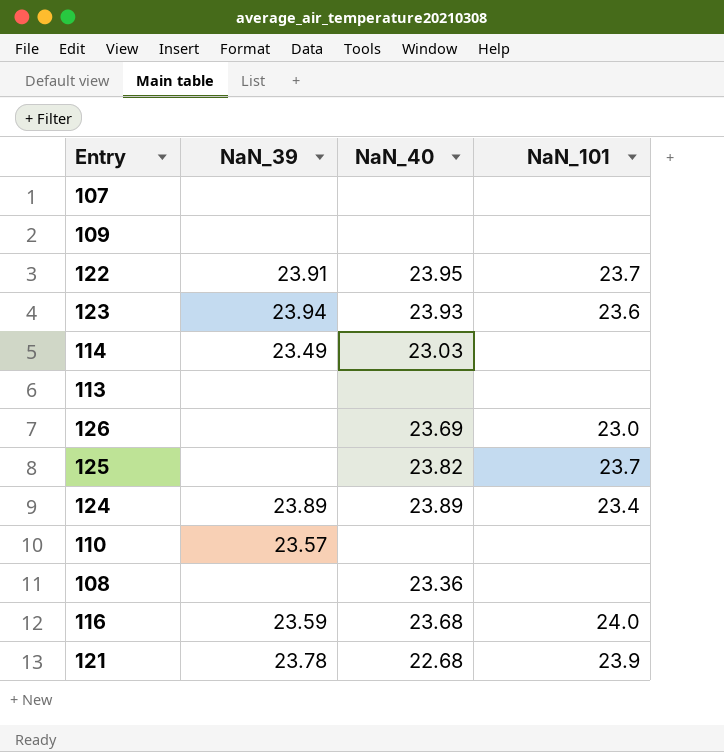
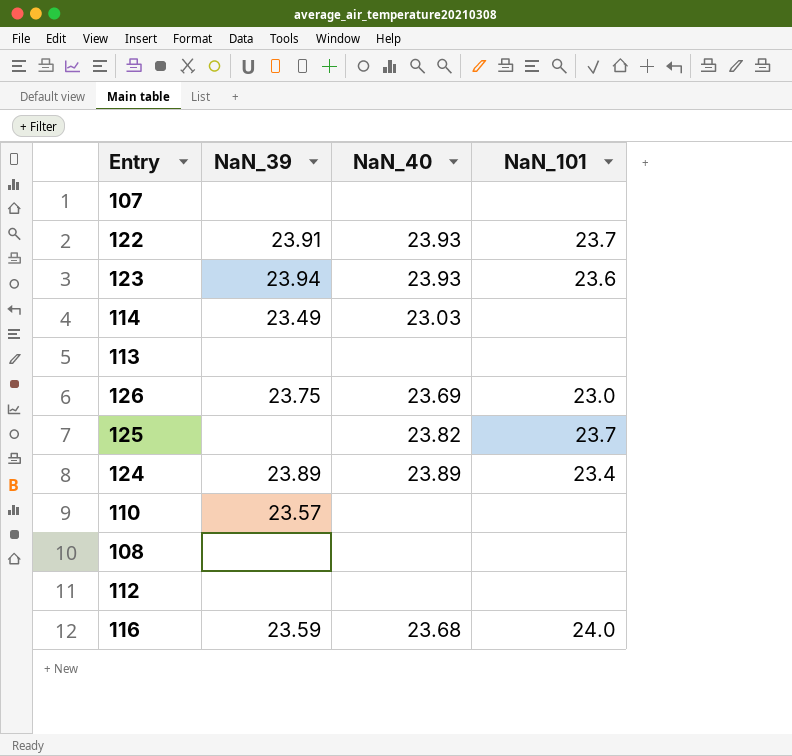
row 109: none | none | none -> none
row 121: 23.78 | 22.68 | 23.9 -> none
122 | NaN_40: 23.95 -> 23.93
126 | NaN_39: none -> 23.75
108 | NaN_40: 23.36 -> none
row 112: none -> none | none | none

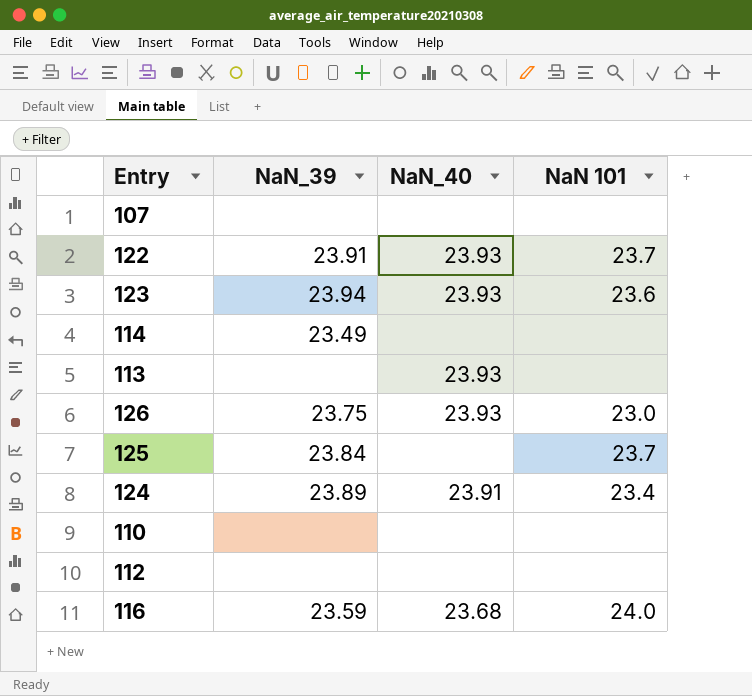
column name: NaN_101 -> NaN 101
row 108: none | none | none -> none
114 | NaN_40: 23.03 -> none
113 | NaN_40: none -> 23.93
126 | NaN_40: 23.69 -> 23.93
125 | NaN_39: none -> 23.84
125 | NaN_40: 23.82 -> none
124 | NaN_40: 23.89 -> 23.91
110 | NaN_39: 23.57 -> none

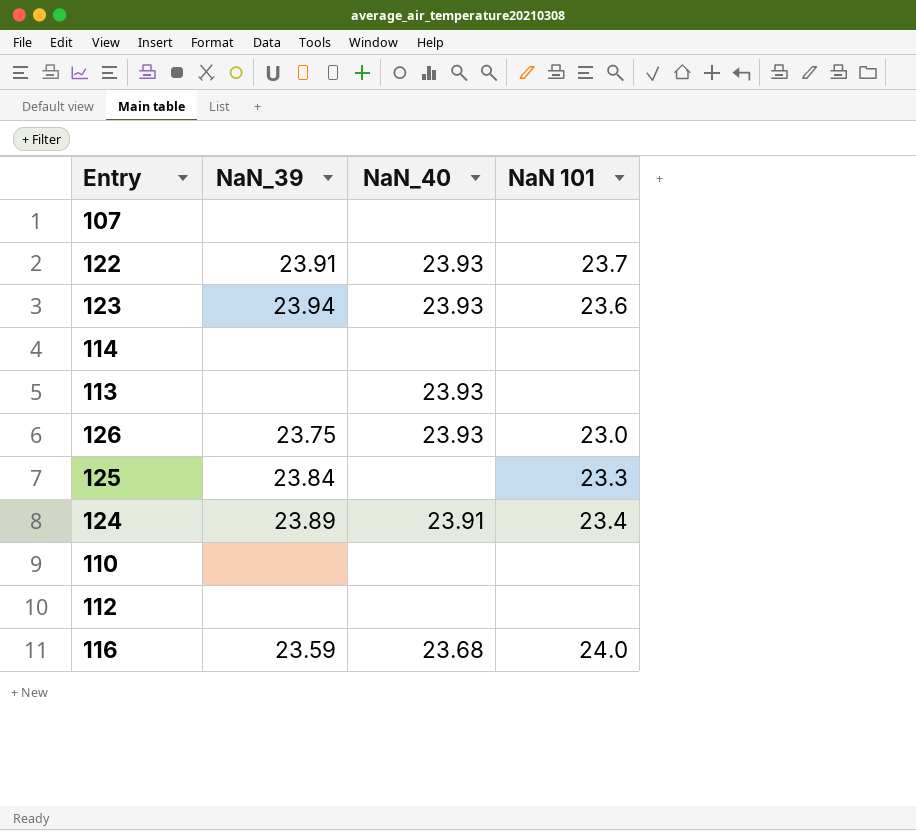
114 | NaN_39: 23.49 -> none
125 | NaN 101: 23.7 -> 23.3

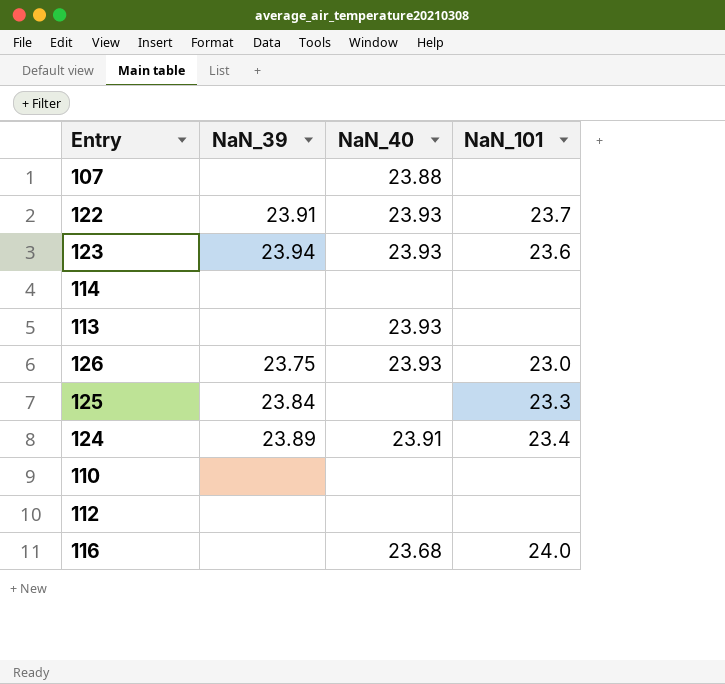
column name: NaN 101 -> NaN_101
107 | NaN_40: none -> 23.88
116 | NaN_39: 23.59 -> none

